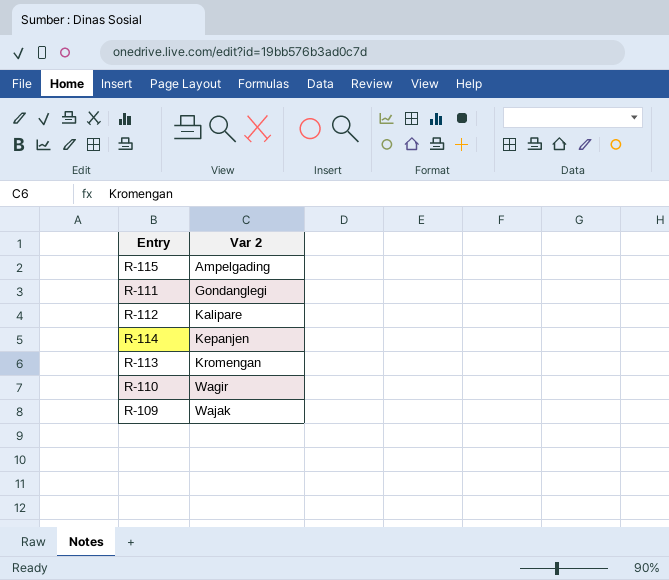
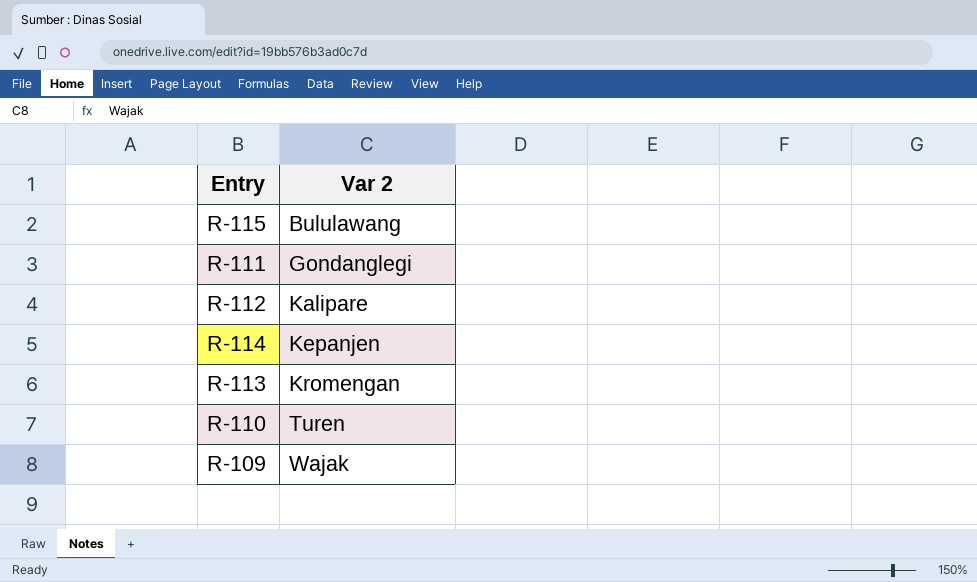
R-115 | Var 2: Ampelgading -> Bululawang
R-110 | Var 2: Wagir -> Turen

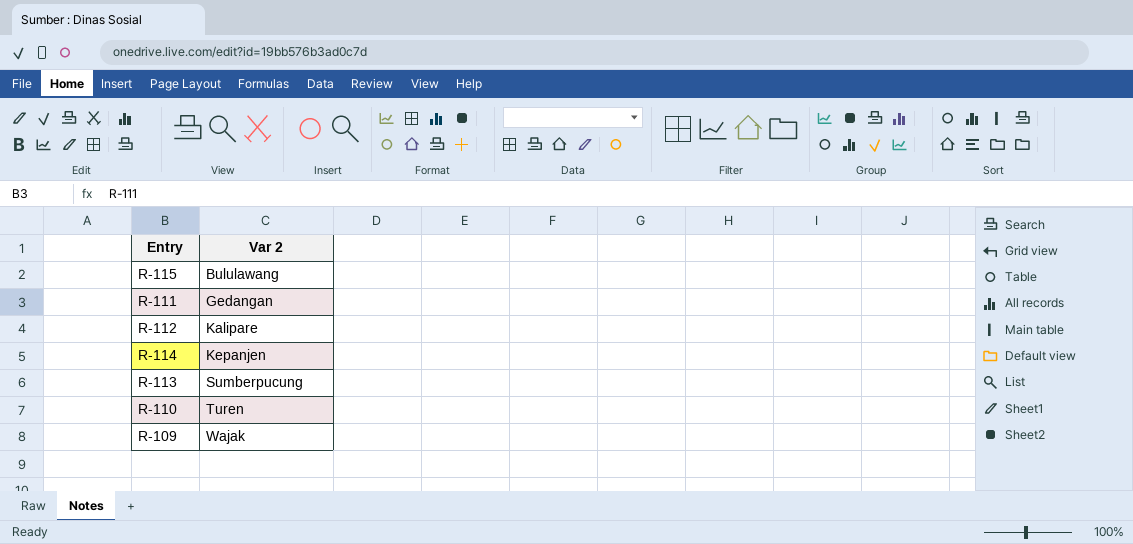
R-111 | Var 2: Gondanglegi -> Gedangan
R-113 | Var 2: Kromengan -> Sumberpucung

